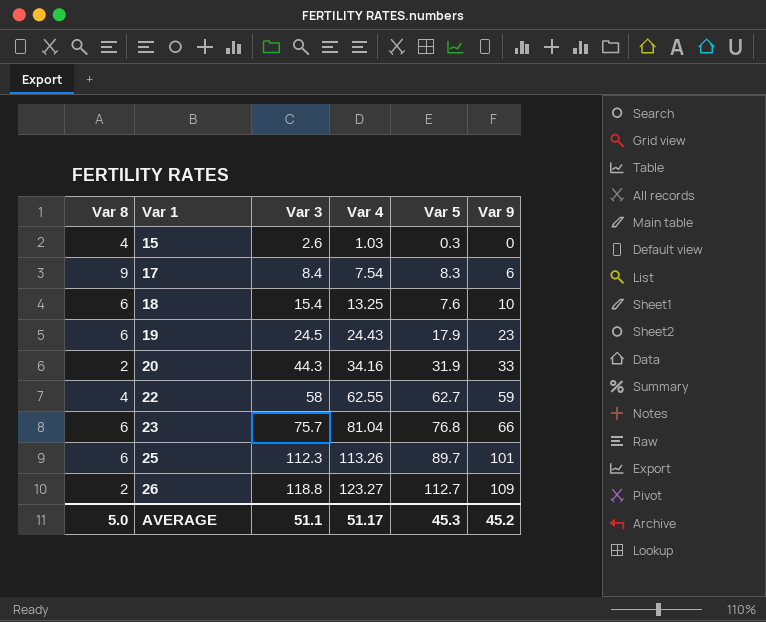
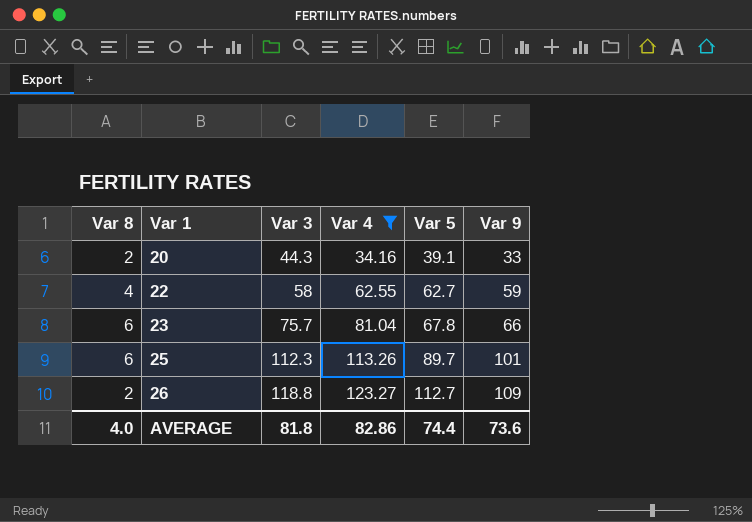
filter: none -> Var 4 >= 34.16
20 | Var 5: 31.9 -> 39.1
23 | Var 5: 76.8 -> 67.8
AVERAGE | Var 8: 5.0 -> 4.0
AVERAGE | Var 3: 51.1 -> 81.8
AVERAGE | Var 4: 51.17 -> 82.86
AVERAGE | Var 5: 45.3 -> 74.4
AVERAGE | Var 9: 45.2 -> 73.6

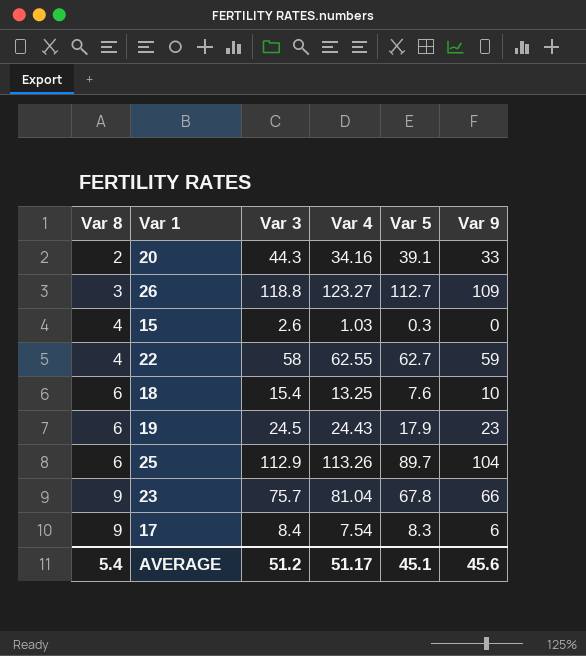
filter: Var 4 >= 34.16 -> none
row order: Var 1 ascending -> Var 8 ascending
26 | Var 8: 2 -> 3
25 | Var 3: 112.3 -> 112.9
25 | Var 9: 101 -> 104
23 | Var 8: 6 -> 9
AVERAGE | Var 8: 4.0 -> 5.4
AVERAGE | Var 3: 81.8 -> 51.2
AVERAGE | Var 4: 82.86 -> 51.17
AVERAGE | Var 5: 74.4 -> 45.1
AVERAGE | Var 9: 73.6 -> 45.6

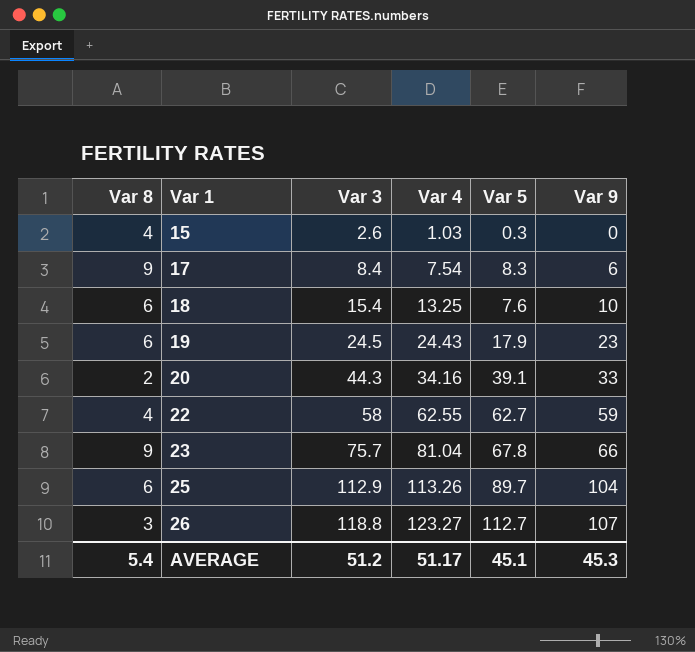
row order: Var 8 ascending -> Var 1 ascending
26 | Var 9: 109 -> 107
AVERAGE | Var 9: 45.6 -> 45.3

